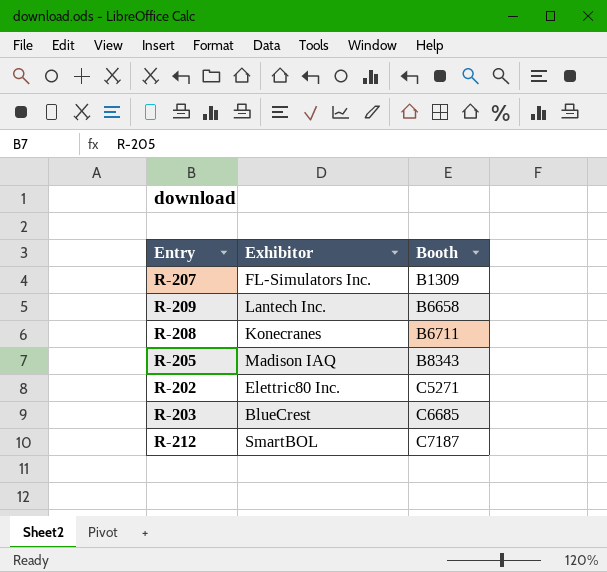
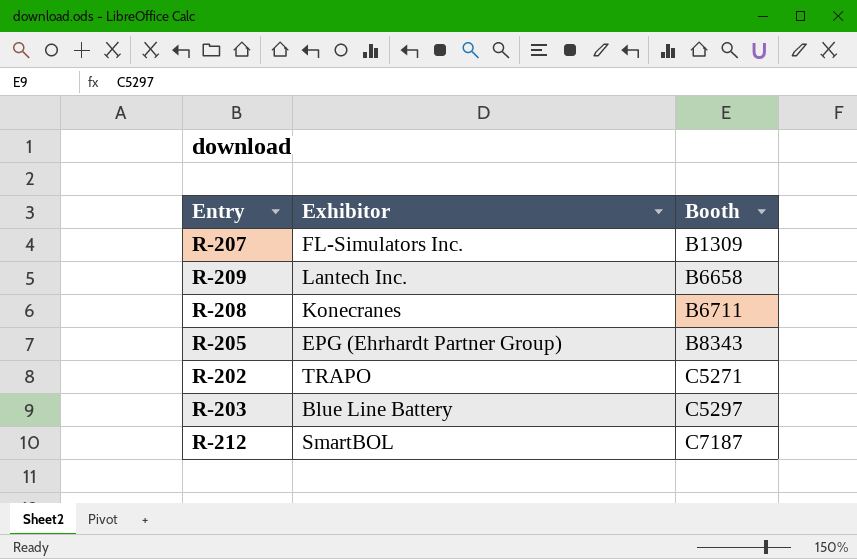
R-205 | Exhibitor: Madison IAQ -> EPG (Ehrhardt Partner Group)
R-202 | Exhibitor: Elettric80 Inc. -> TRAPO
R-203 | Exhibitor: BlueCrest -> Blue Line Battery
R-203 | Booth: C6685 -> C5297

